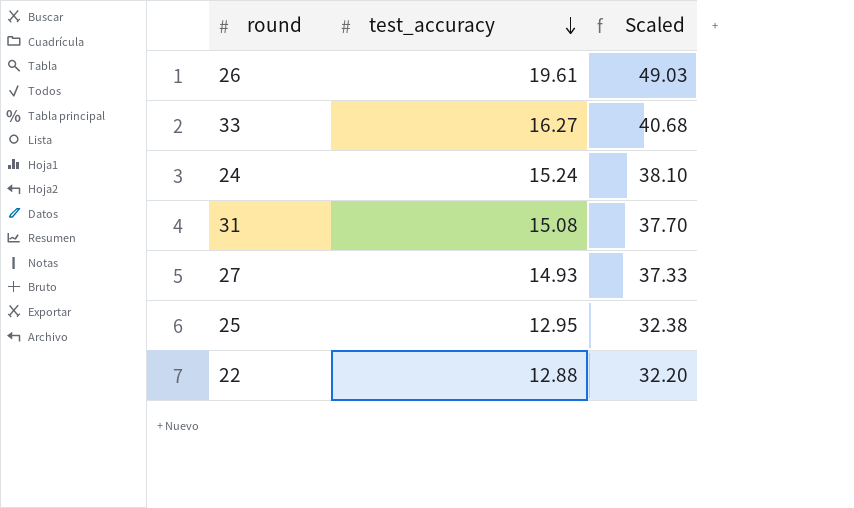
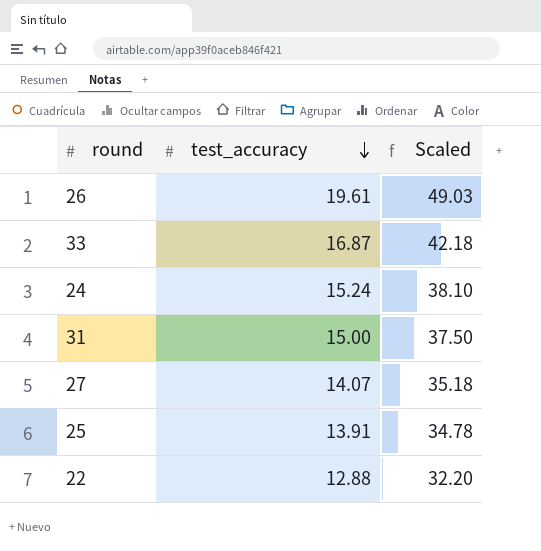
33 | test_accuracy: 16.27 -> 16.87
33 | Scaled: 40.68 -> 42.18
31 | test_accuracy: 15.08 -> 15.00
31 | Scaled: 37.70 -> 37.50
27 | test_accuracy: 14.93 -> 14.07
27 | Scaled: 37.33 -> 35.18
25 | test_accuracy: 12.95 -> 13.91
25 | Scaled: 32.38 -> 34.78

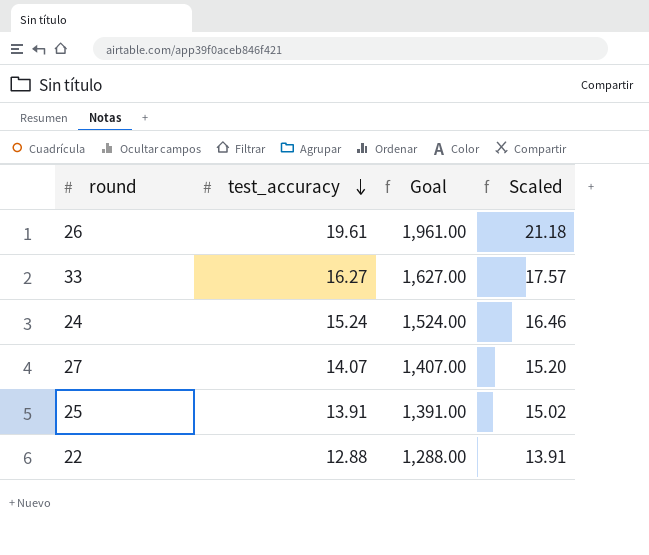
column Goal | formula: none -> [test_accuracy] * 100
column Scaled | formula: [test_accuracy] * 2.5 -> [test_accuracy] * 1.08
row 31: 15.00 | 37.50 -> none
33 | test_accuracy: 16.87 -> 16.27

